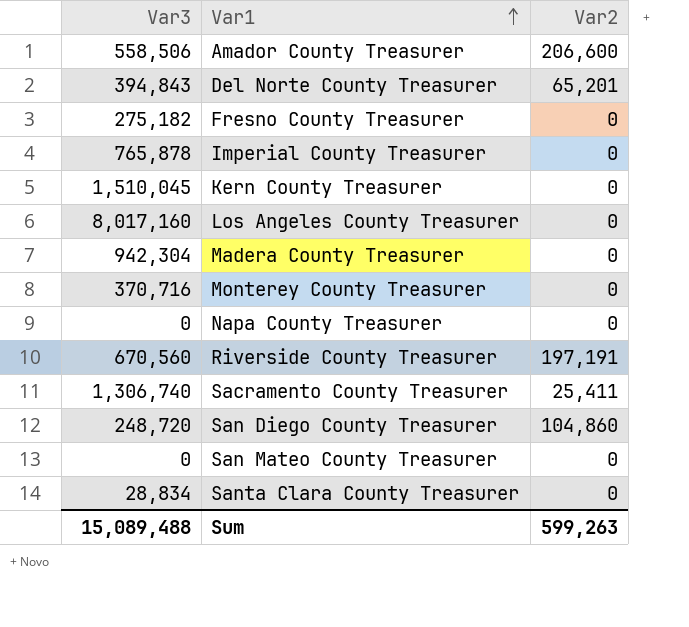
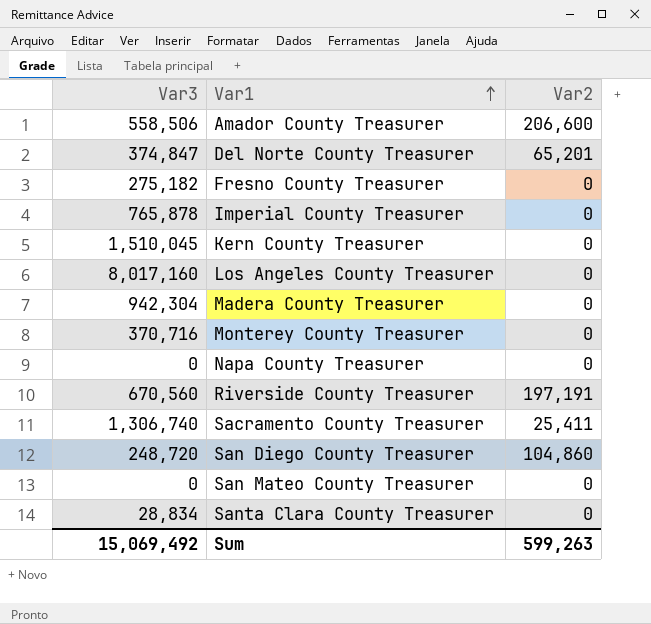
Del Norte County Treasurer | Var3: 394,843 -> 374,847
Sum | Var3: 15,089,488 -> 15,069,492

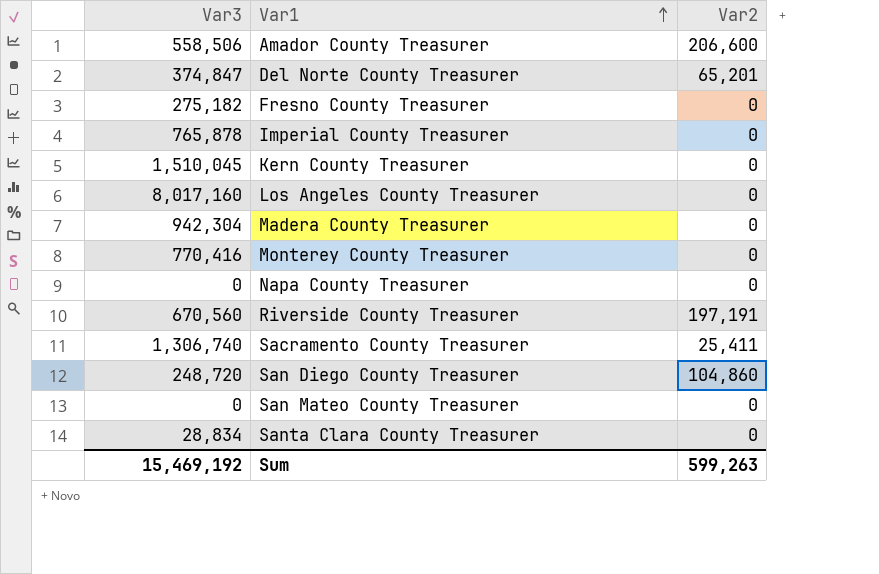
Monterey County Treasurer | Var3: 370,716 -> 770,416
Sum | Var3: 15,069,492 -> 15,469,192

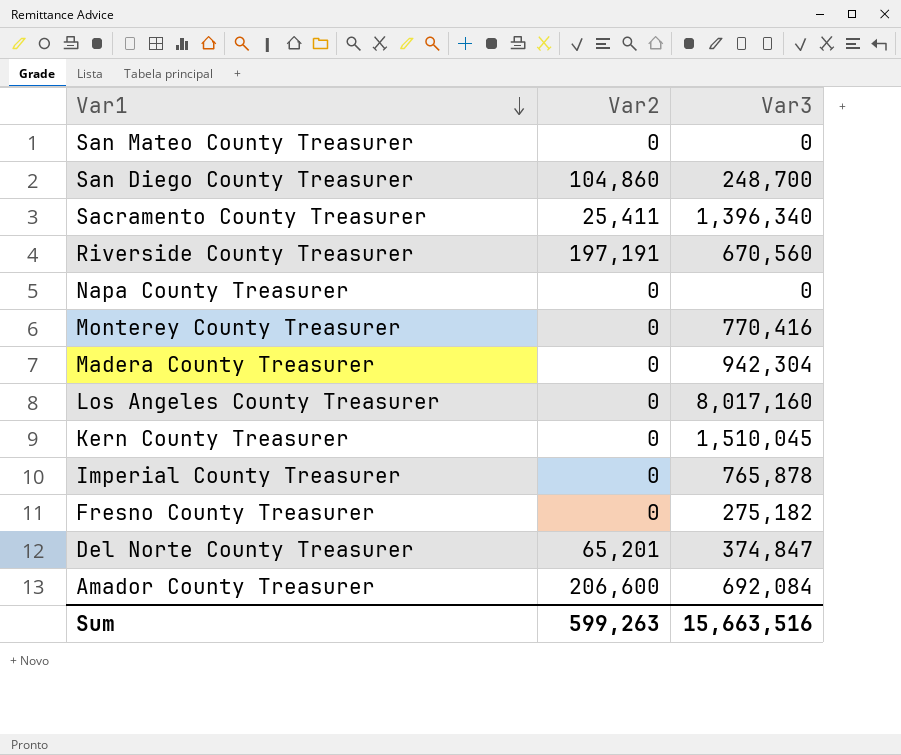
row order: Var1 ascending -> Var1 descending
column Var3 | position: 1 -> 3
row Santa Clara County Treasurer: 28,834 | 0 -> none
San Diego County Treasurer | Var3: 248,720 -> 248,700
Sacramento County Treasurer | Var3: 1,306,740 -> 1,396,340
Amador County Treasurer | Var3: 558,506 -> 692,084
Sum | Var3: 15,469,192 -> 15,663,516

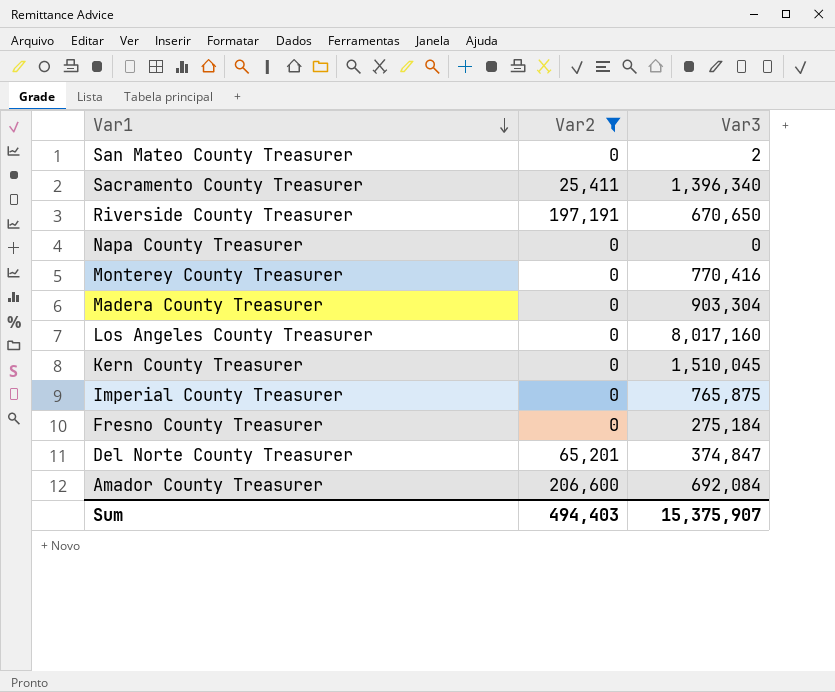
filter: none -> Var2 != 104,860
San Mateo County Treasurer | Var3: 0 -> 2
Riverside County Treasurer | Var3: 670,560 -> 670,650
Madera County Treasurer | Var3: 942,304 -> 903,304
Imperial County Treasurer | Var3: 765,878 -> 765,875
Fresno County Treasurer | Var3: 275,182 -> 275,184
Sum | Var2: 599,263 -> 494,403
Sum | Var3: 15,663,516 -> 15,375,907

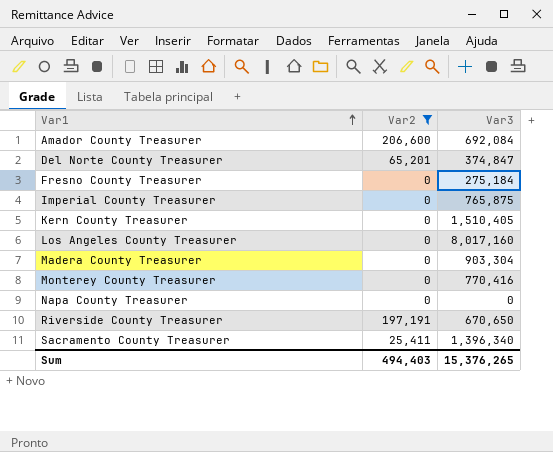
row order: Var1 descending -> Var1 ascending
row San Mateo County Treasurer: 0 | 2 -> none
Kern County Treasurer | Var3: 1,510,045 -> 1,510,405
Sum | Var3: 15,375,907 -> 15,376,265

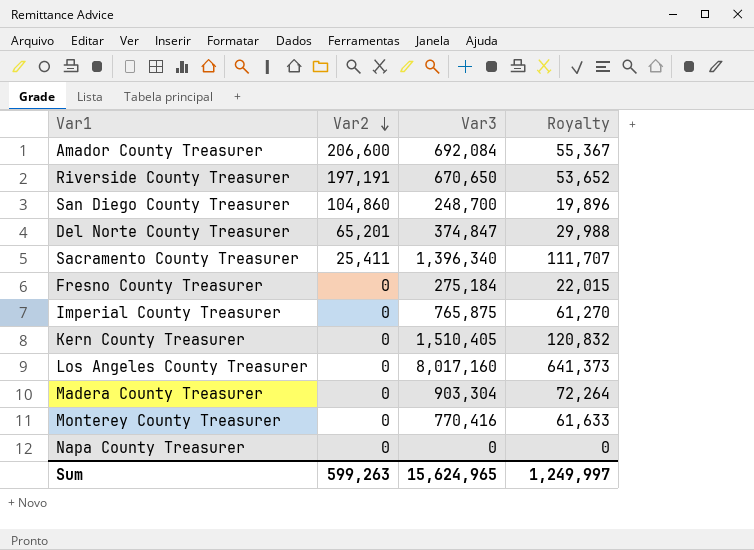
filter: Var2 != 104,860 -> none
row order: Var1 ascending -> Var2 descending
column Royalty | formula: none -> [Var3] * 0.08
Sum | Var2: 494,403 -> 599,263
Sum | Var3: 15,376,265 -> 15,624,965

